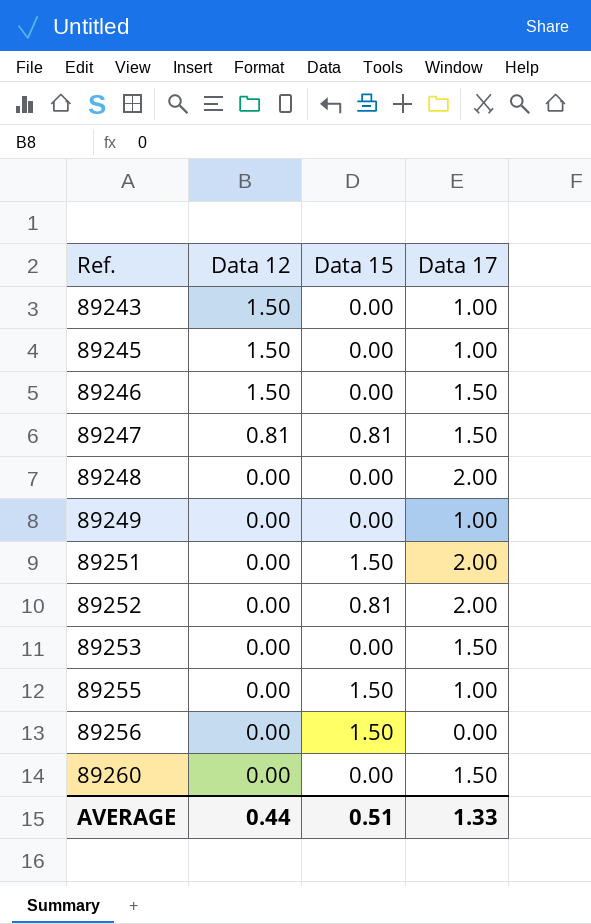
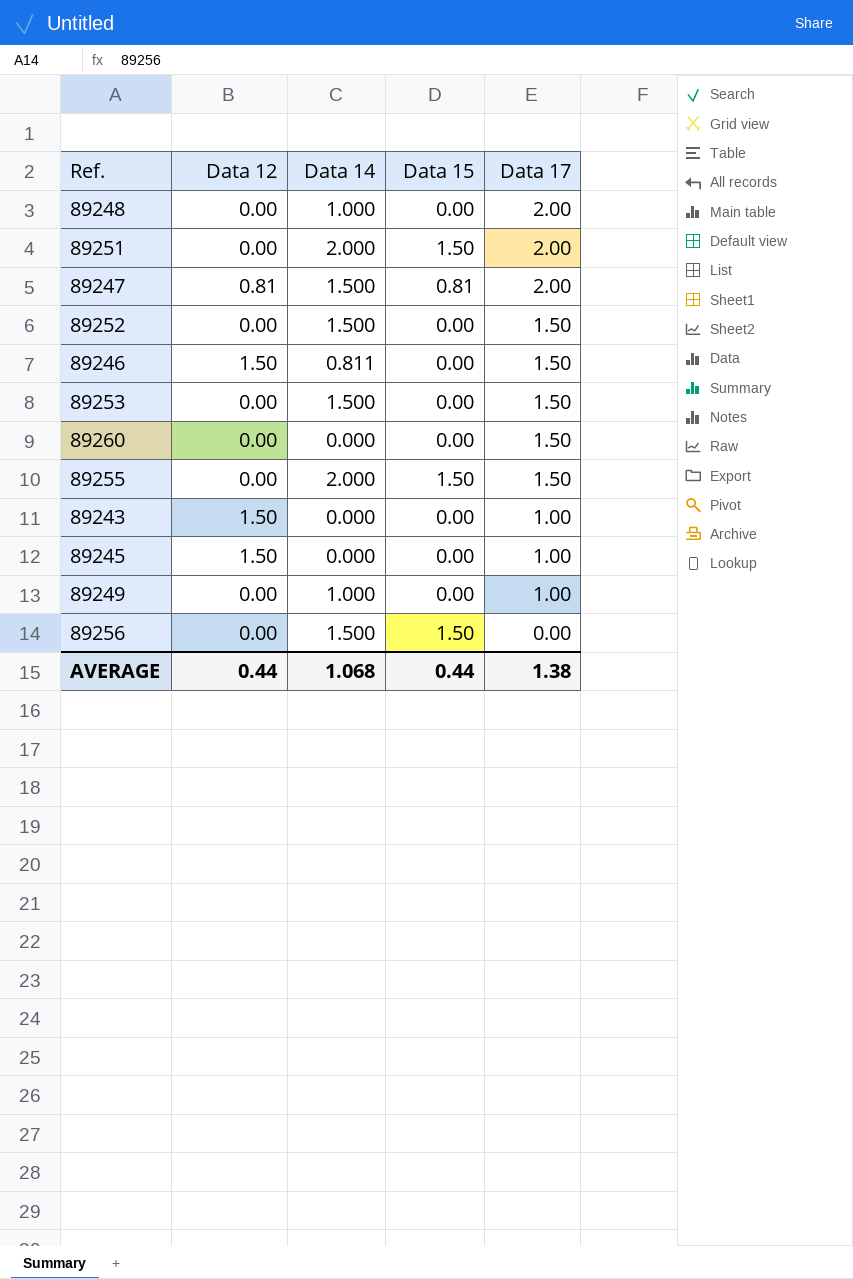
row order: Ref. ascending -> Data 17 descending
column Data 14 | position: none -> 3
89247 | Data 17: 1.50 -> 2.00
89252 | Data 15: 0.81 -> 0.00
89252 | Data 17: 2.00 -> 1.50
89255 | Data 17: 1.00 -> 1.50
AVERAGE | Data 15: 0.51 -> 0.44
AVERAGE | Data 17: 1.33 -> 1.38

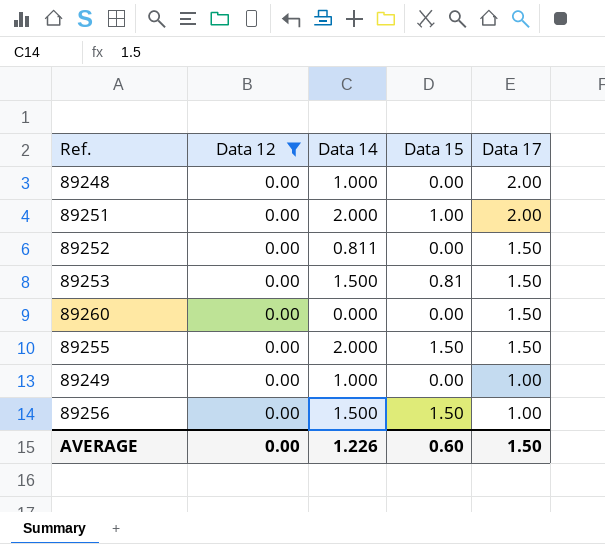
filter: none -> Data 12 = 0.00
89251 | Data 15: 1.50 -> 1.00
89252 | Data 14: 1.500 -> 0.811
89253 | Data 15: 0.00 -> 0.81
89256 | Data 17: 0.00 -> 1.00
AVERAGE | Data 12: 0.44 -> 0.00
AVERAGE | Data 14: 1.068 -> 1.226
AVERAGE | Data 15: 0.44 -> 0.60
AVERAGE | Data 17: 1.38 -> 1.50

